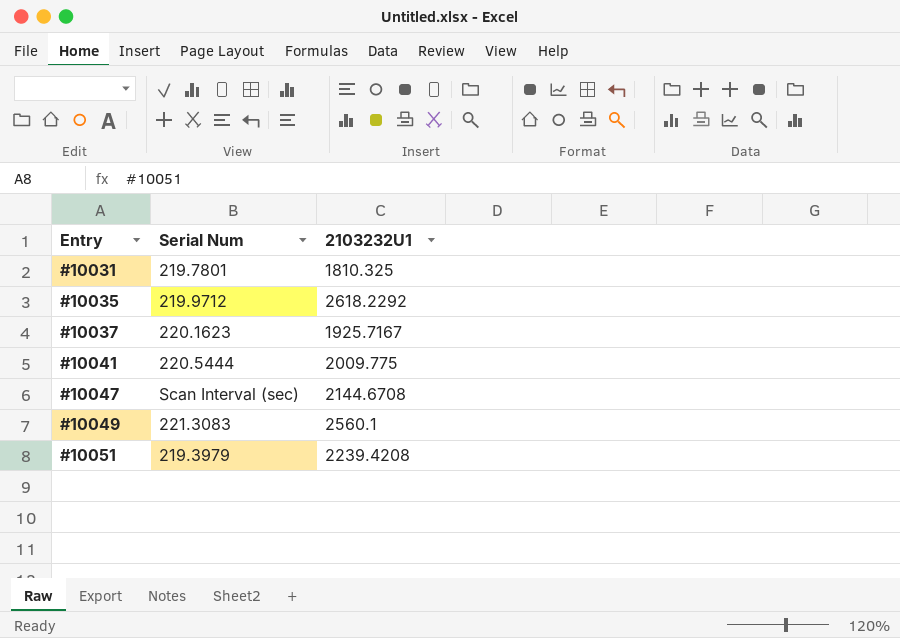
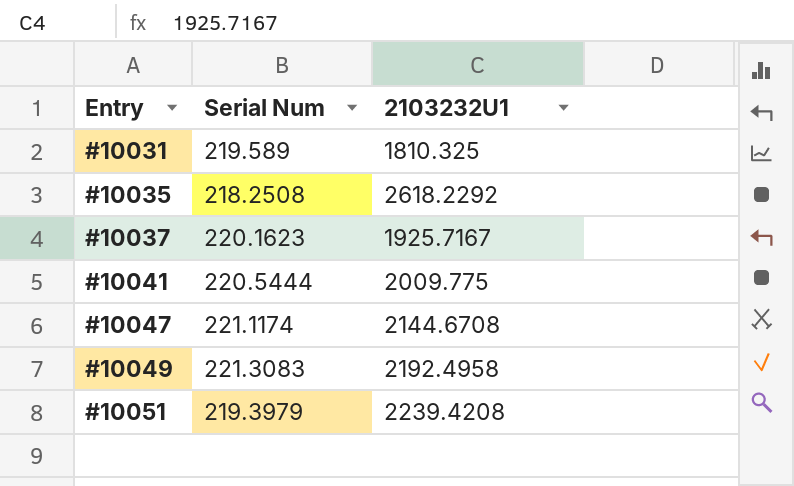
#10031 | Serial Num: 219.7801 -> 219.589
#10035 | Serial Num: 219.9712 -> 218.2508
#10047 | Serial Num: Scan Interval (sec) -> 221.1174
#10049 | 2103232U1: 2560.1 -> 2192.4958

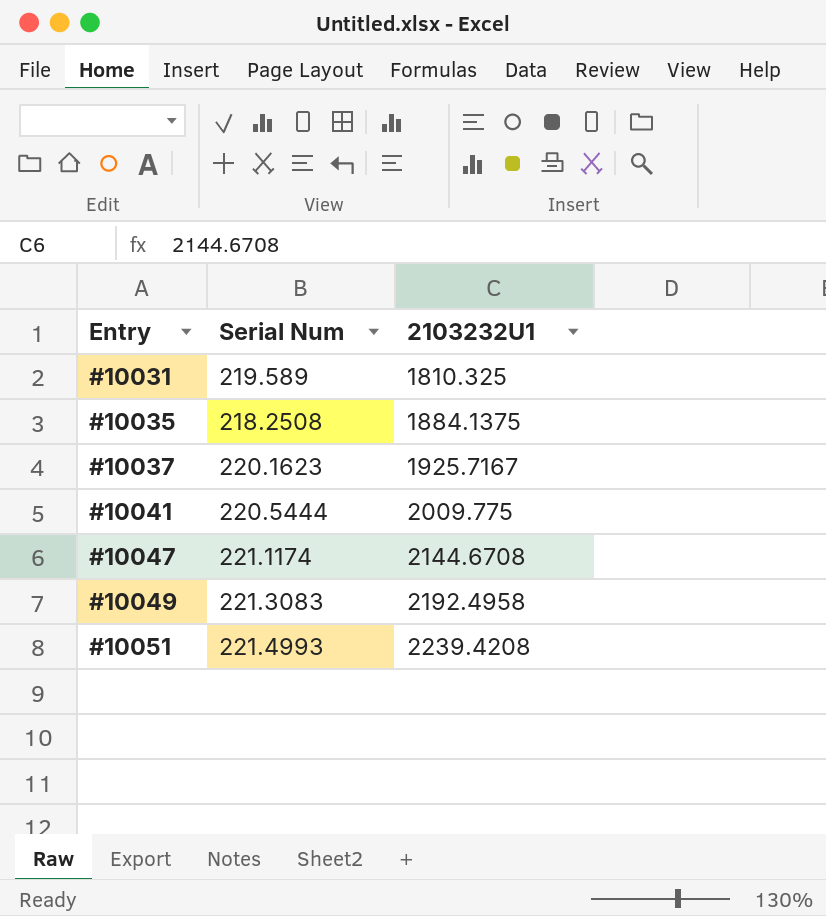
#10035 | 2103232U1: 2618.2292 -> 1884.1375
#10051 | Serial Num: 219.3979 -> 221.4993

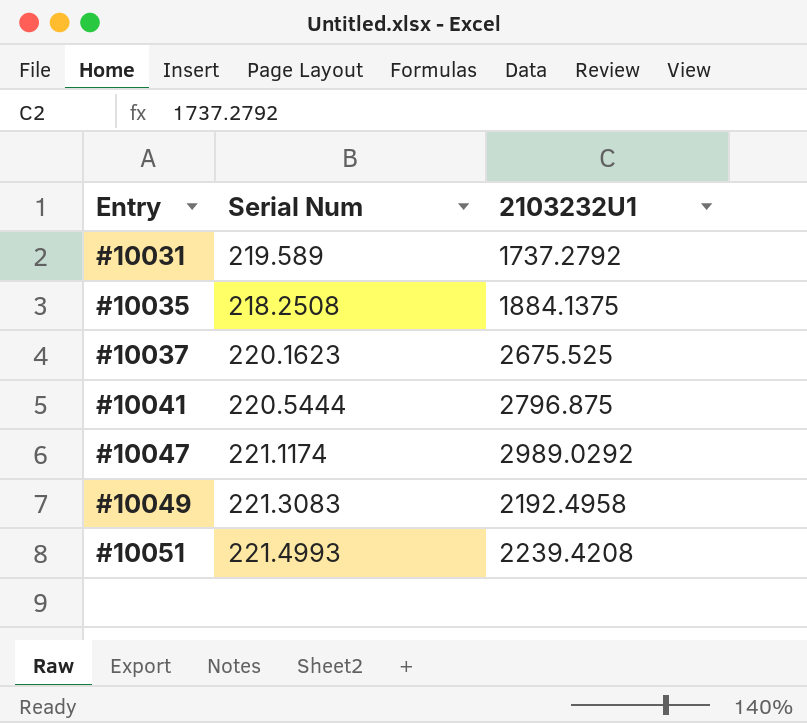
#10031 | 2103232U1: 1810.325 -> 1737.2792
#10037 | 2103232U1: 1925.7167 -> 2675.525
#10041 | 2103232U1: 2009.775 -> 2796.875
#10047 | 2103232U1: 2144.6708 -> 2989.0292

